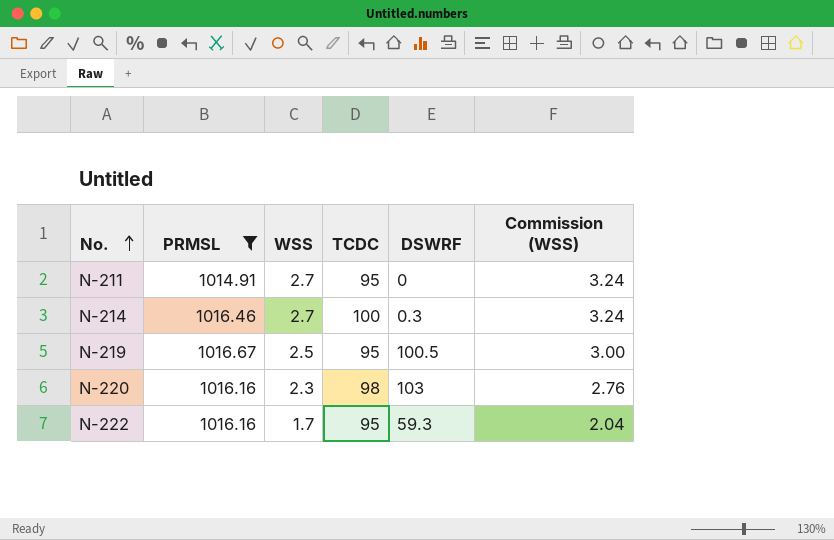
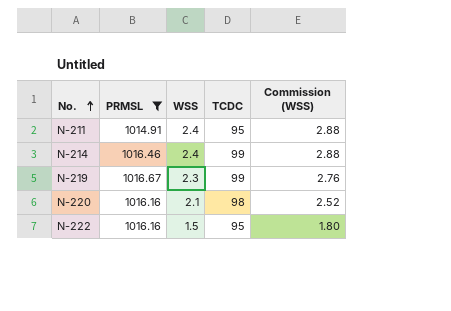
column DSWRF | position: 5 -> none
N-211 | WSS: 2.7 -> 2.4
N-211 | Commission (WSS): 3.24 -> 2.88
N-214 | WSS: 2.7 -> 2.4
N-214 | TCDC: 100 -> 99
N-214 | Commission (WSS): 3.24 -> 2.88
N-219 | WSS: 2.5 -> 2.3
N-219 | TCDC: 95 -> 99
N-219 | Commission (WSS): 3.00 -> 2.76
N-220 | WSS: 2.3 -> 2.1
N-220 | Commission (WSS): 2.76 -> 2.52
N-222 | WSS: 1.7 -> 1.5
N-222 | Commission (WSS): 2.04 -> 1.80

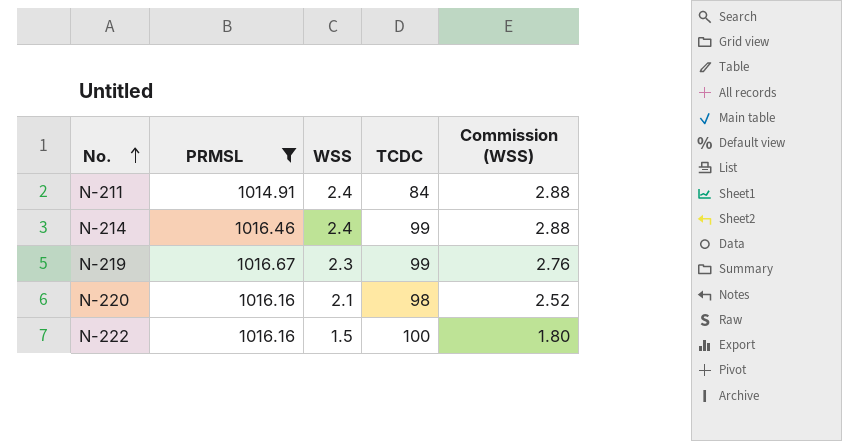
N-211 | TCDC: 95 -> 84
N-222 | TCDC: 95 -> 100

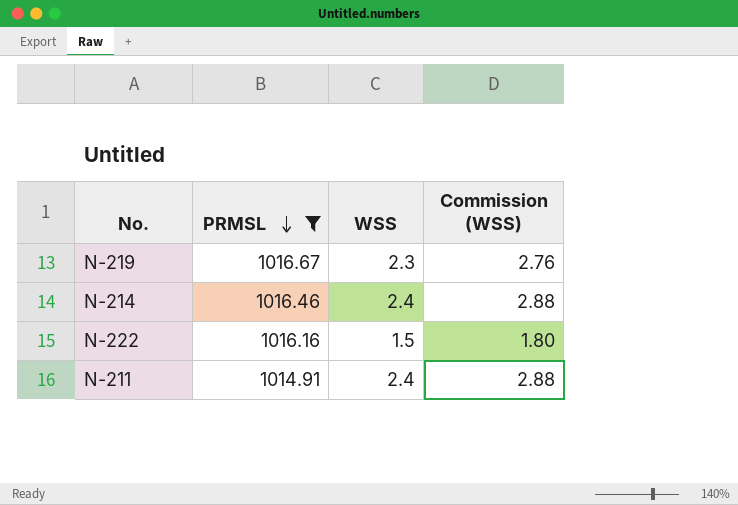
row order: No. ascending -> PRMSL descending
column TCDC | position: 4 -> none
row N-220: 1016.16 | 2.1 | 98 | 2.52 -> none

